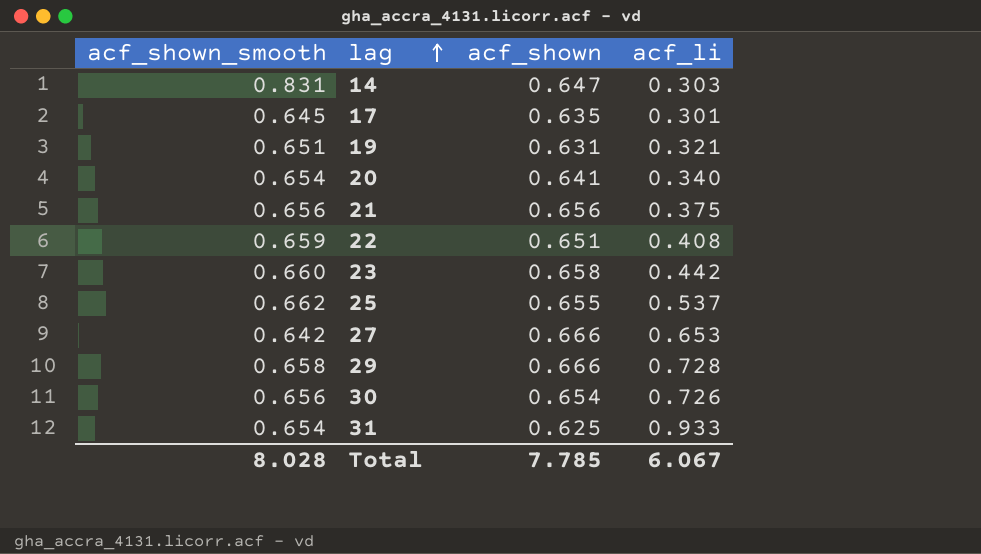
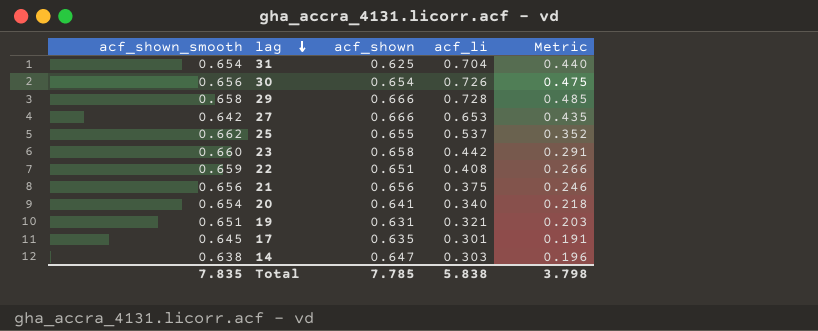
row order: lag ascending -> lag descending
column Metric | formula: none -> [acf_shown] * [acf_li]
31 | acf_li: 0.933 -> 0.704
14 | acf_shown_smooth: 0.831 -> 0.638
Total | acf_shown_smooth: 8.028 -> 7.835
Total | acf_li: 6.067 -> 5.838

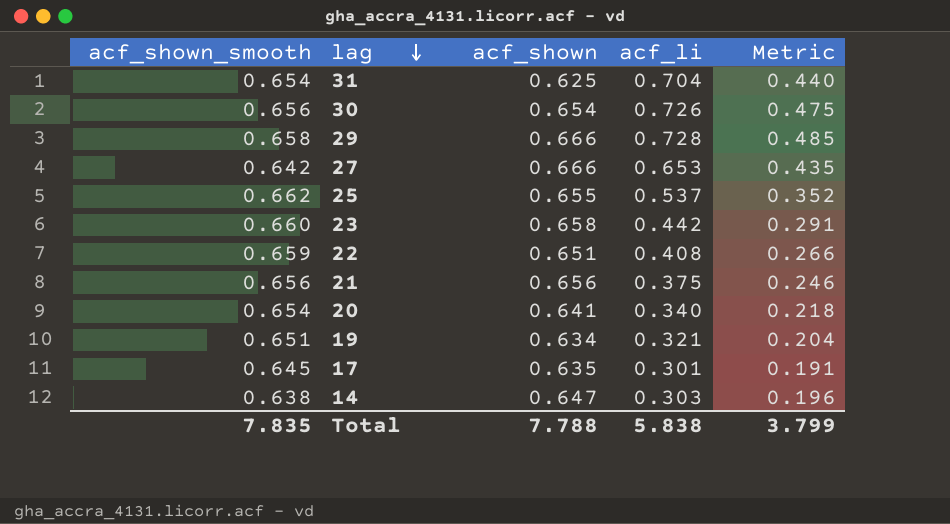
19 | acf_shown: 0.631 -> 0.634
19 | Metric: 0.203 -> 0.204
Total | acf_shown: 7.785 -> 7.788
Total | Metric: 3.798 -> 3.799

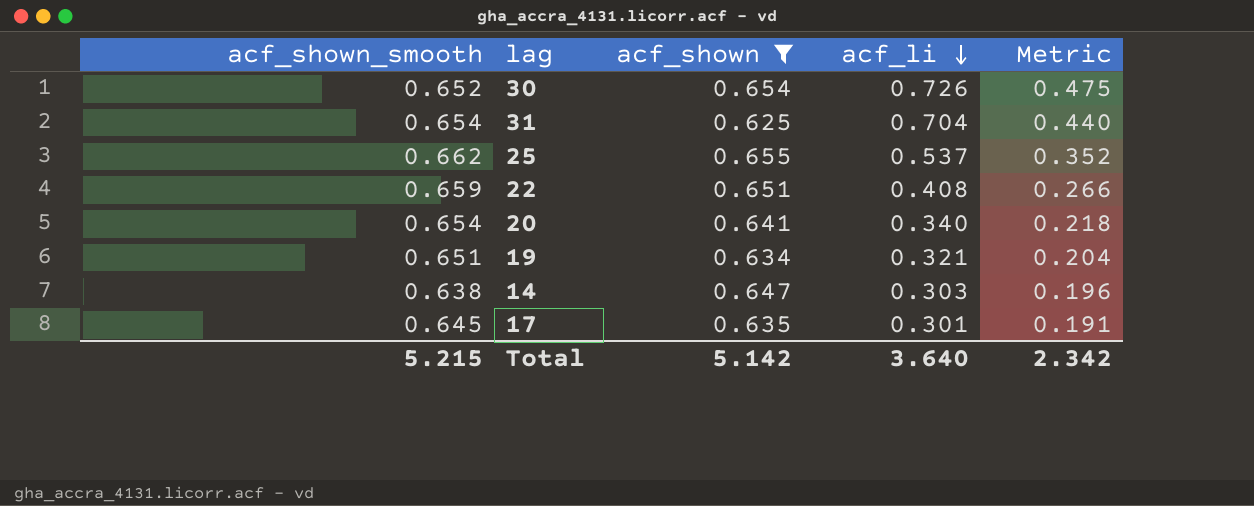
filter: none -> acf_shown <= 0.655
row order: lag descending -> acf_li descending
30 | acf_shown_smooth: 0.656 -> 0.652
Total | acf_shown_smooth: 7.835 -> 5.215
Total | acf_shown: 7.788 -> 5.142
Total | acf_li: 5.838 -> 3.640
Total | Metric: 3.799 -> 2.342

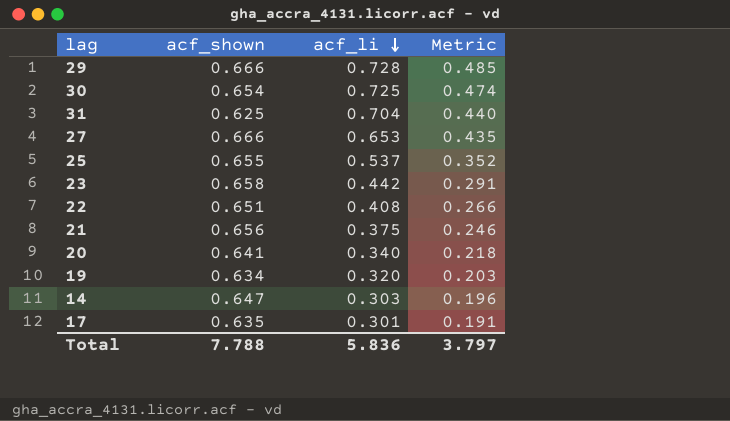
filter: acf_shown <= 0.655 -> none
column acf_shown_smooth | position: 1 -> none
30 | acf_li: 0.726 -> 0.725
30 | Metric: 0.475 -> 0.474
19 | acf_li: 0.321 -> 0.320
19 | Metric: 0.204 -> 0.203
Total | acf_shown: 5.142 -> 7.788
Total | acf_li: 3.640 -> 5.836
Total | Metric: 2.342 -> 3.797

